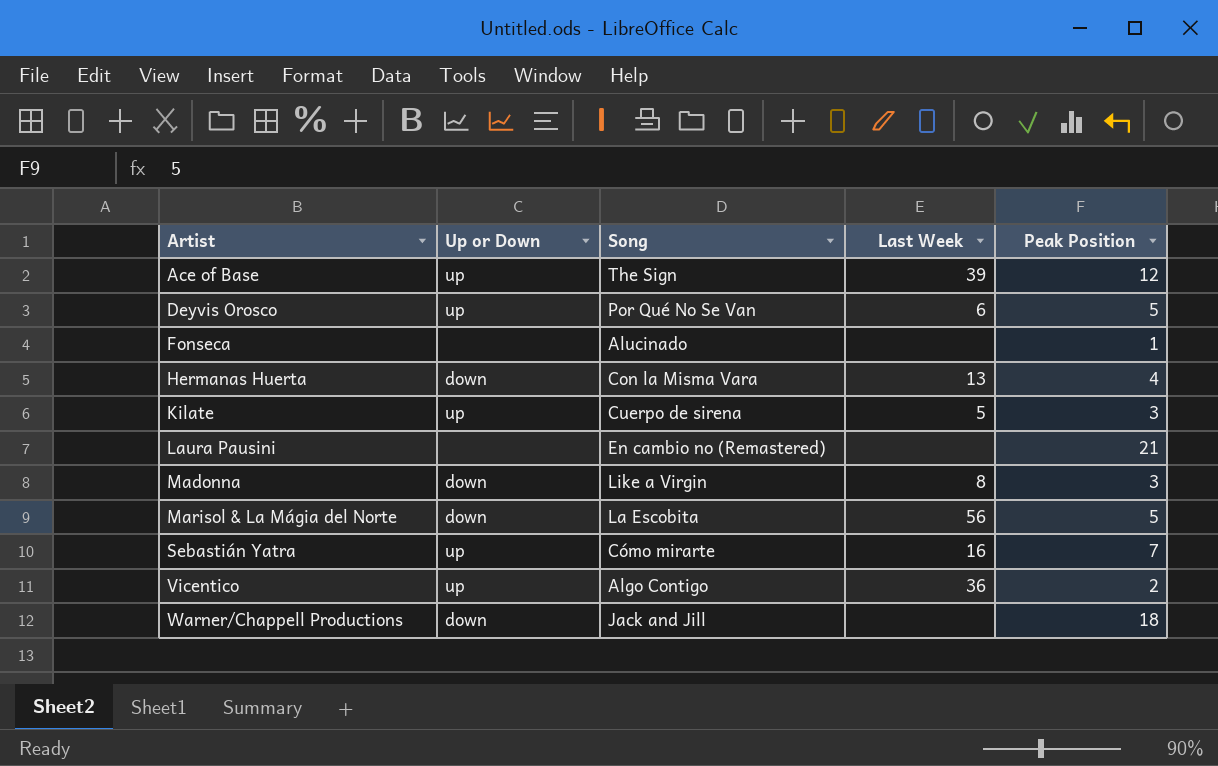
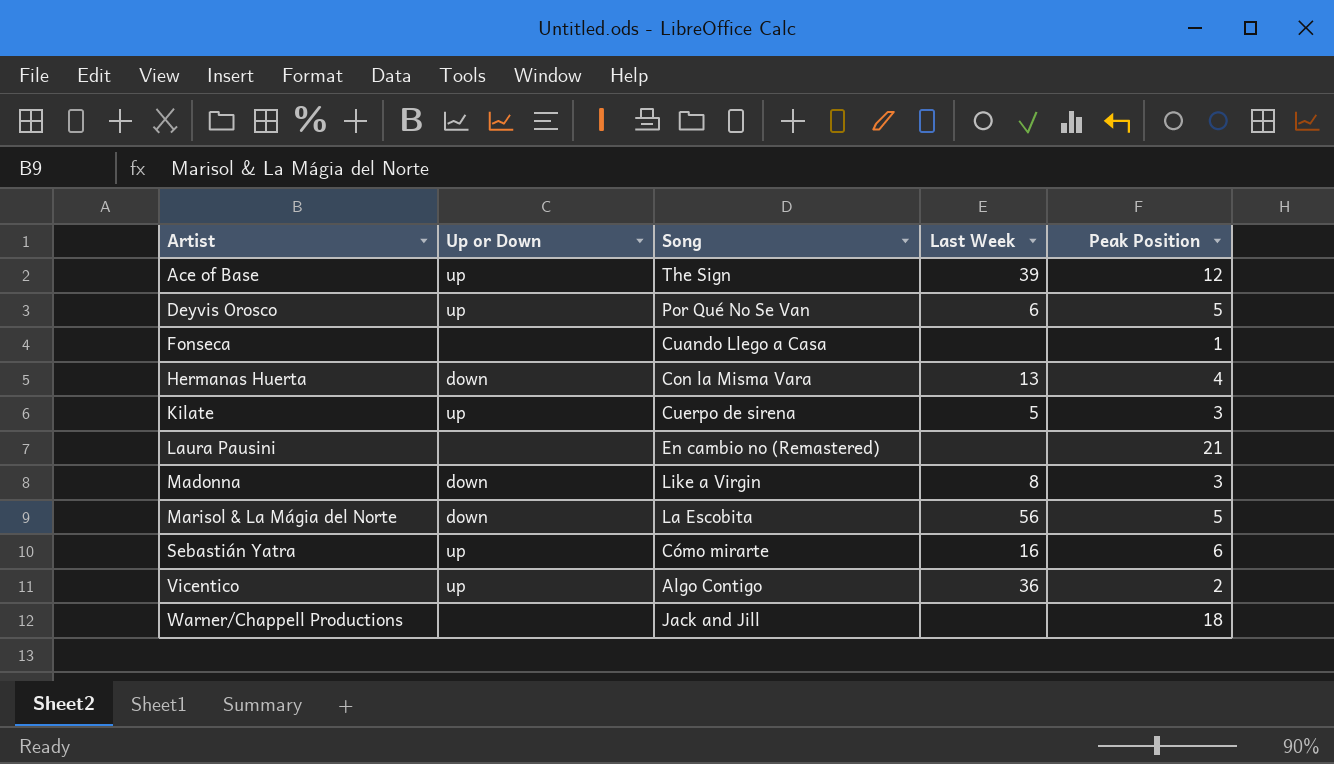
Fonseca | Song: Alucinado -> Cuando Llego a Casa
Sebastián Yatra | Peak Position: 7 -> 6
Warner/Chappell Productions | Up or Down: down -> none

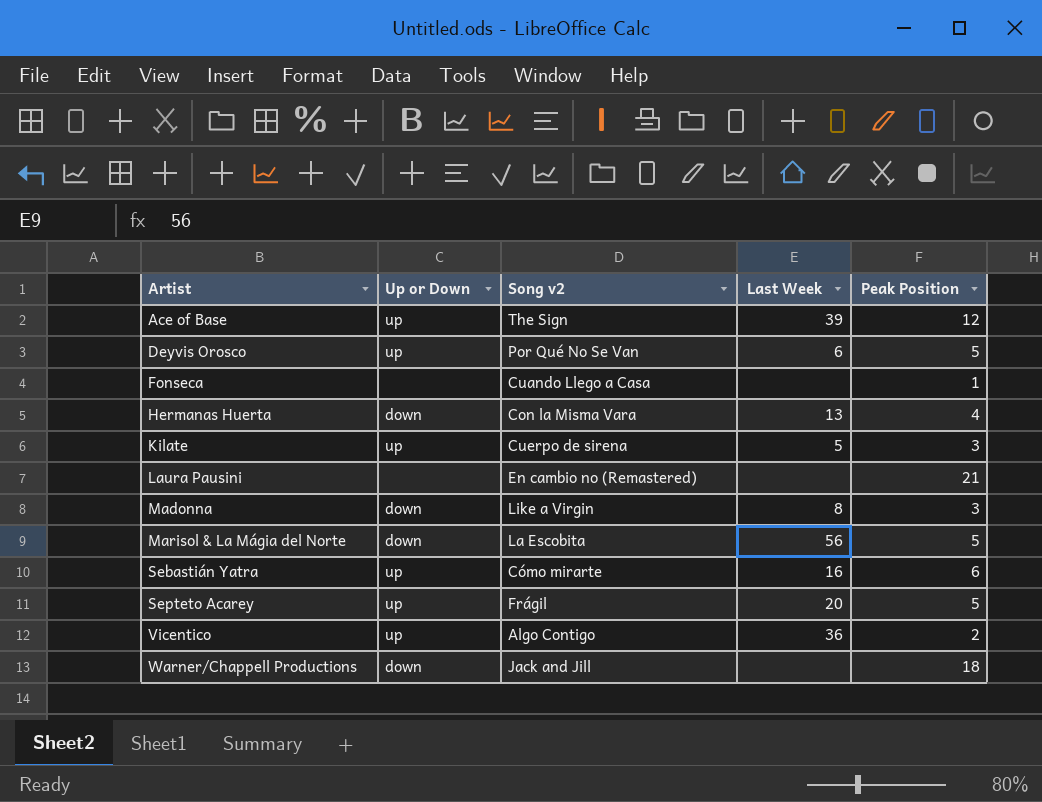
column name: Song -> Song v2
row Septeto Acarey: none -> up | Frágil | 20 | 5
Warner/Chappell Productions | Up or Down: none -> down

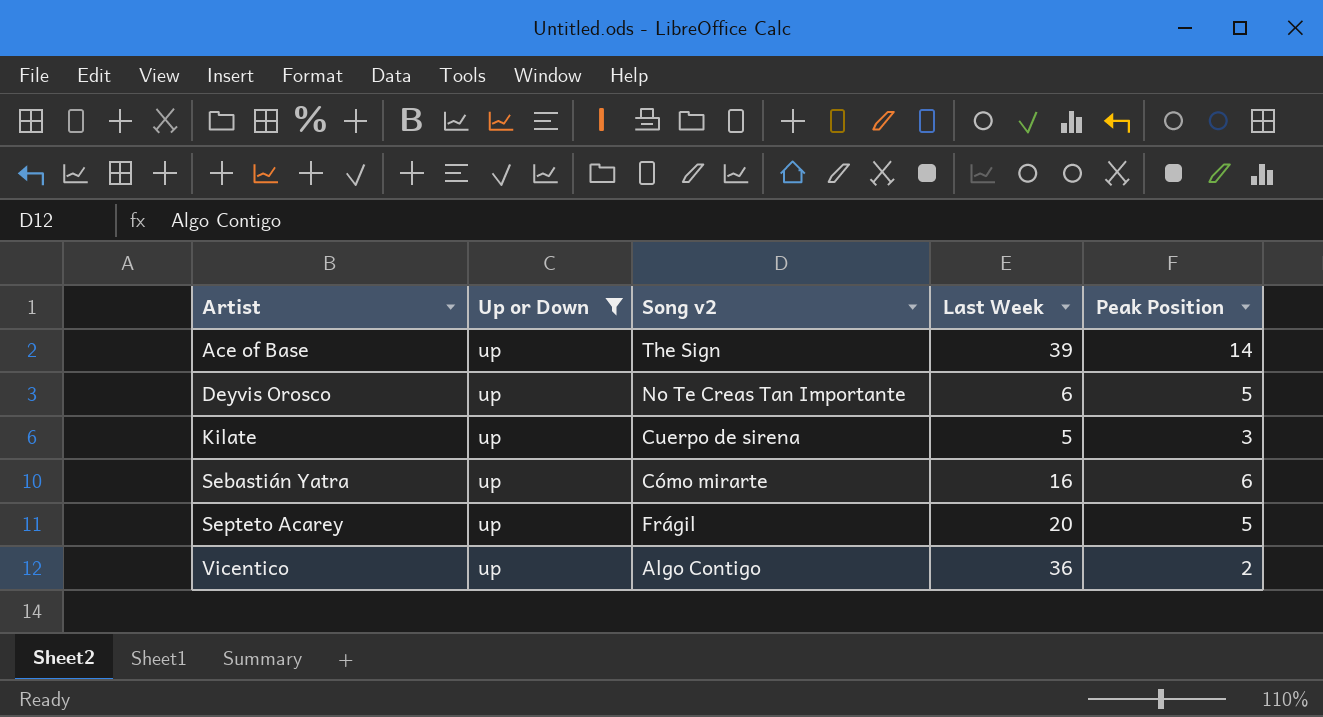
filter: none -> Up or Down = up
Ace of Base | Peak Position: 12 -> 14
Deyvis Orosco | Song v2: Por Qué No Se Van -> No Te Creas Tan Importante

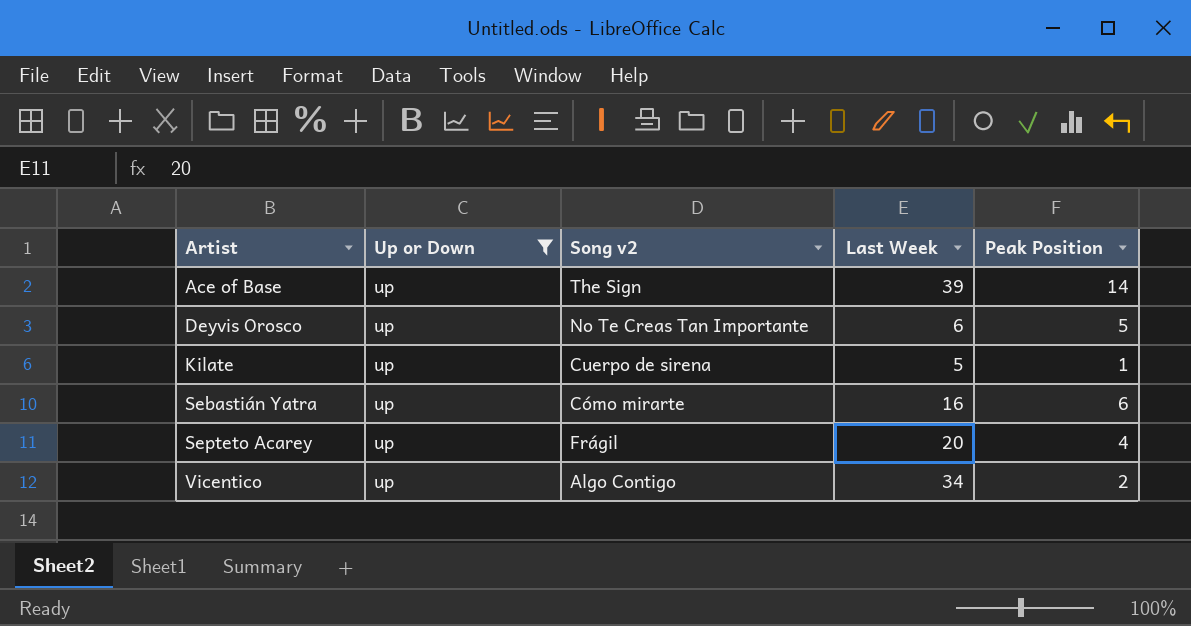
Kilate | Peak Position: 3 -> 1
Septeto Acarey | Peak Position: 5 -> 4
Vicentico | Last Week: 36 -> 34

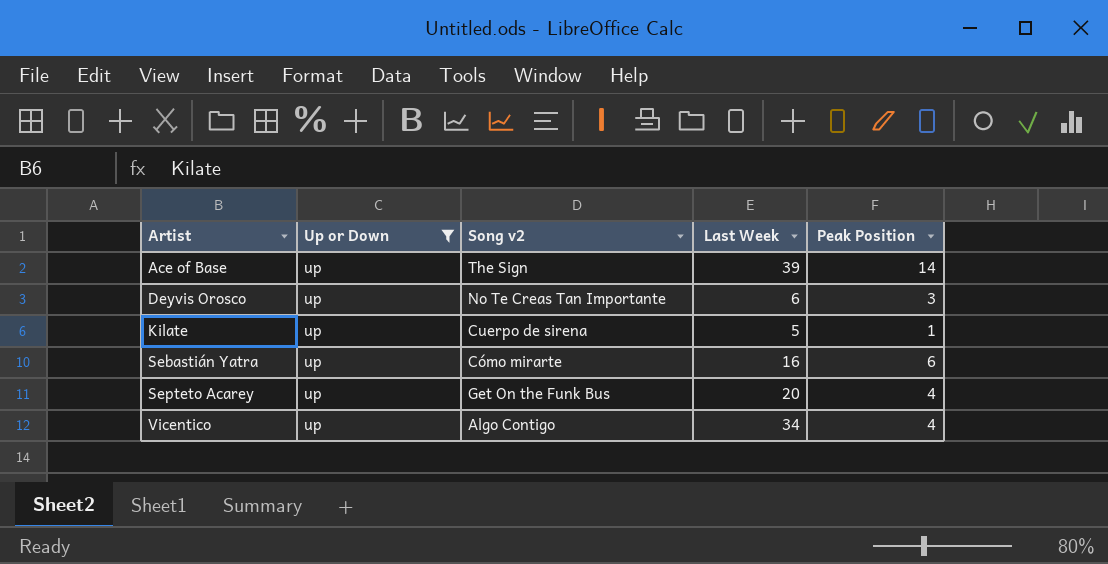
Deyvis Orosco | Peak Position: 5 -> 3
Septeto Acarey | Song v2: Frágil -> Get On the Funk Bus
Vicentico | Peak Position: 2 -> 4

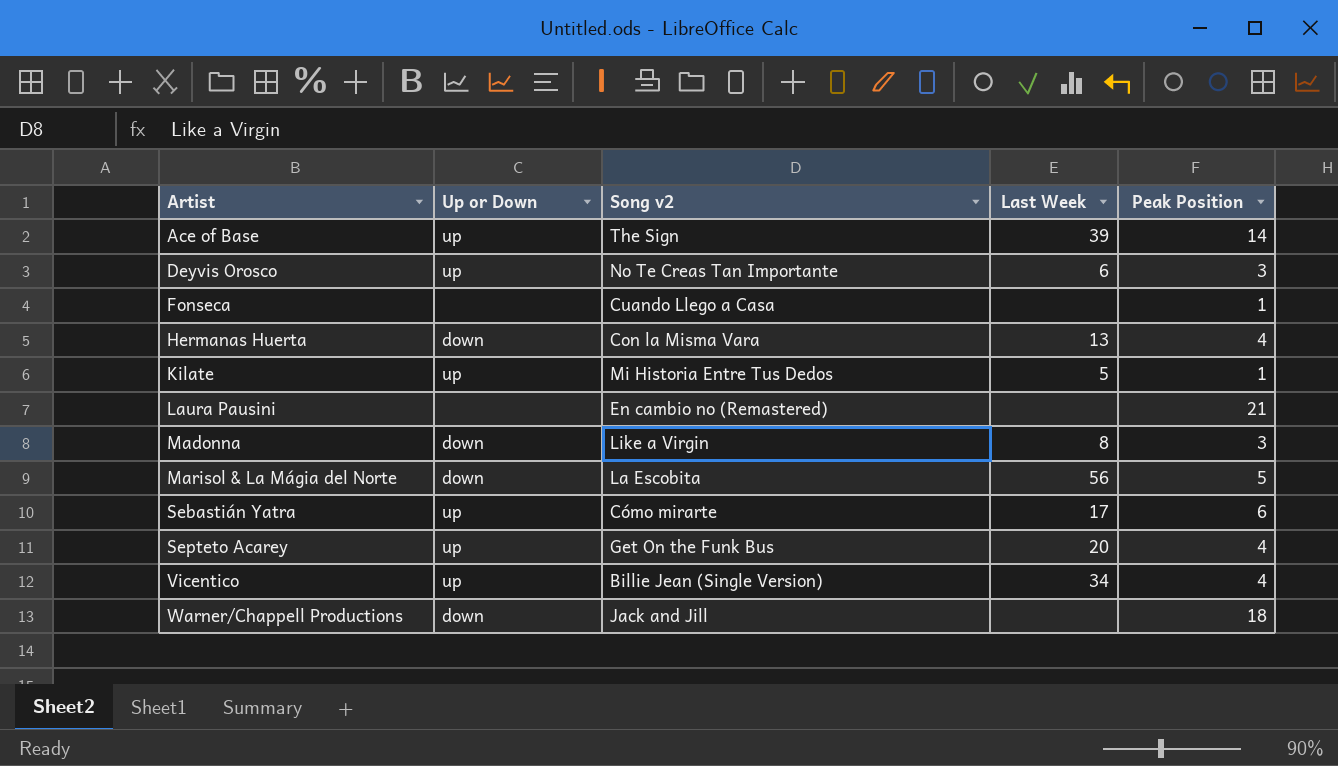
filter: Up or Down = up -> none
Kilate | Song v2: Cuerpo de sirena -> Mi Historia Entre Tus Dedos
Sebastián Yatra | Last Week: 16 -> 17
Vicentico | Song v2: Algo Contigo -> Billie Jean (Single Version)

